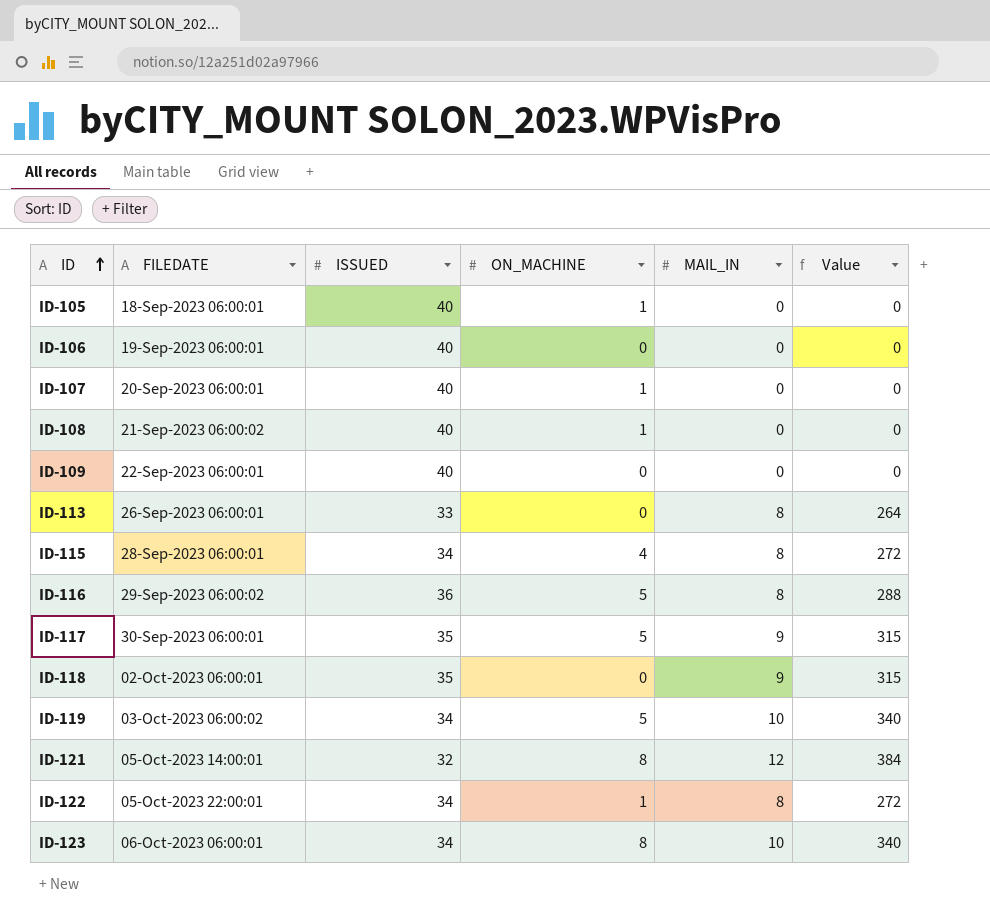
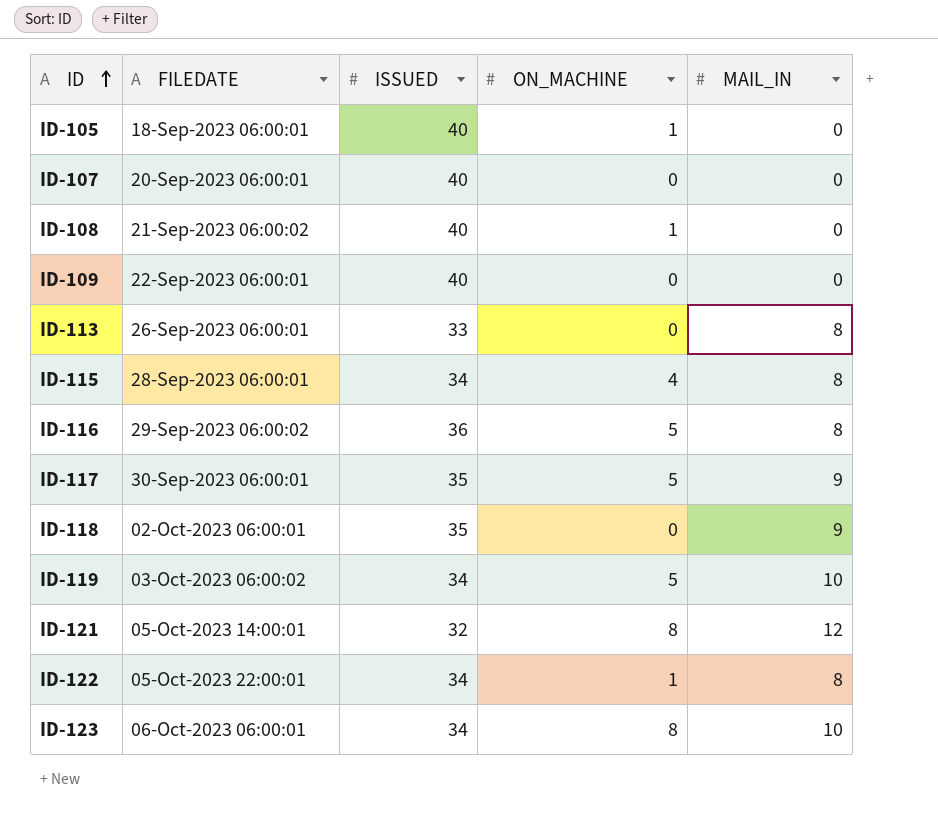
column Value | formula: [ISSUED] * [MAIL_IN] -> none
row ID-106: 19-Sep-2023 06:00:01 | 40 | 0 | 0 | 0 -> none
ID-107 | ON_MACHINE: 1 -> 0

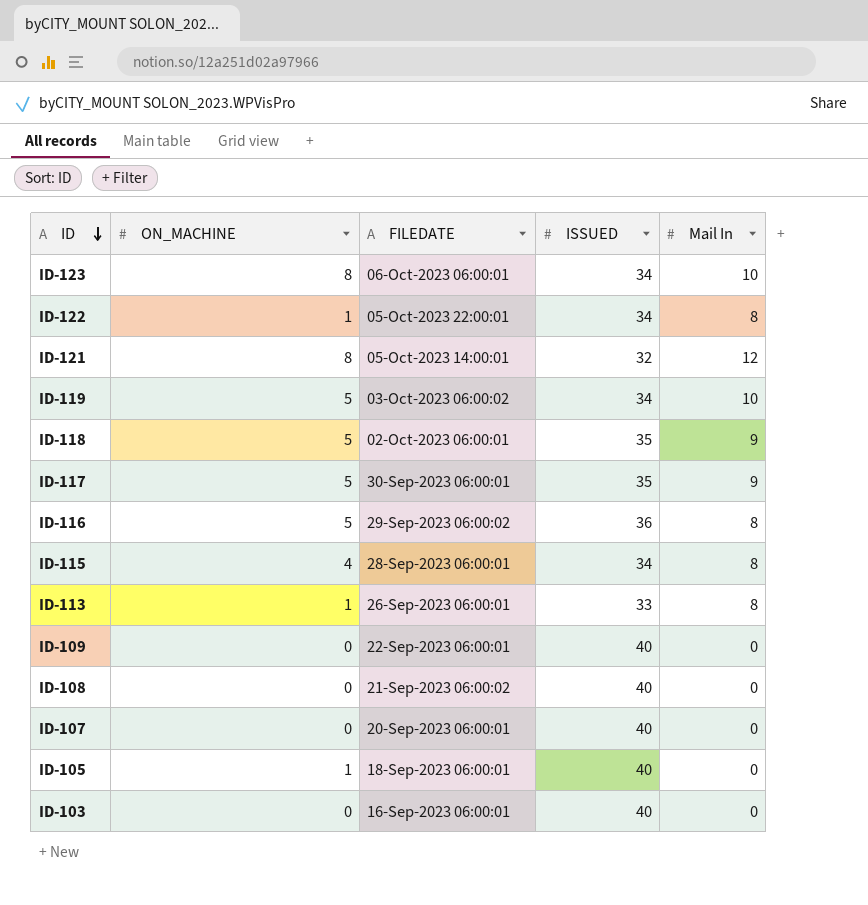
row order: ID ascending -> ID descending
column ON_MACHINE | position: 4 -> 2
column name: MAIL_IN -> Mail In
ID-118 | ON_MACHINE: 0 -> 5
ID-113 | ON_MACHINE: 0 -> 1
ID-108 | ON_MACHINE: 1 -> 0
row ID-103: none -> 0 | 16-Sep-2023 06:00:01 | 40 | 0

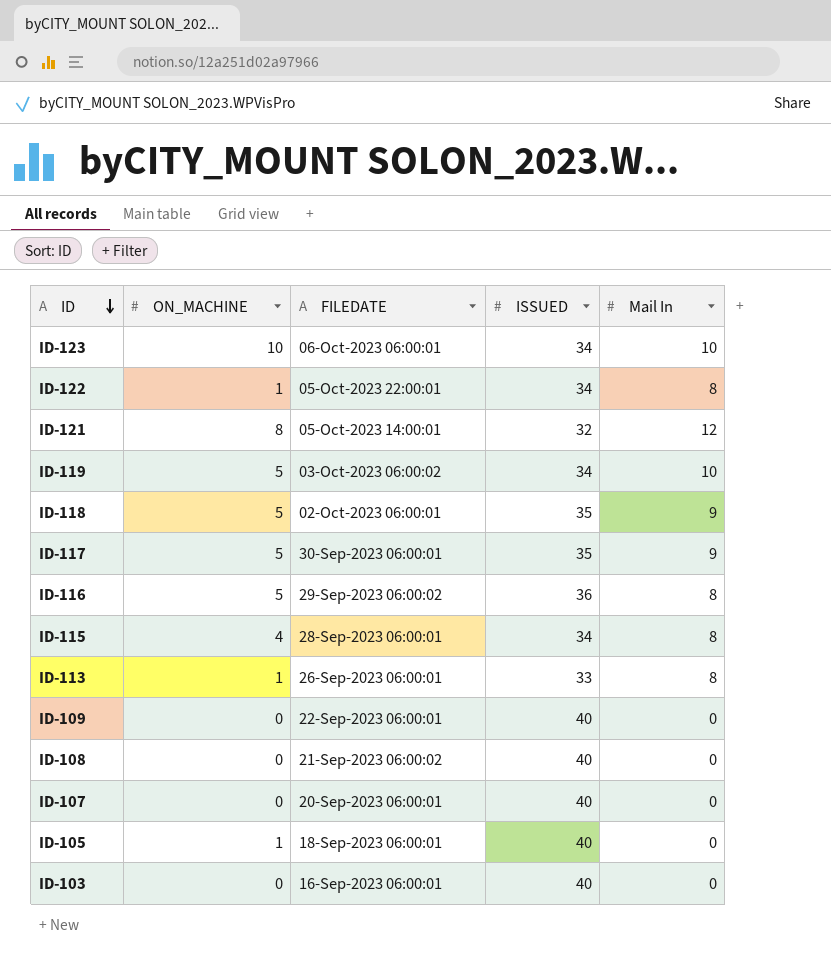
ID-123 | ON_MACHINE: 8 -> 10

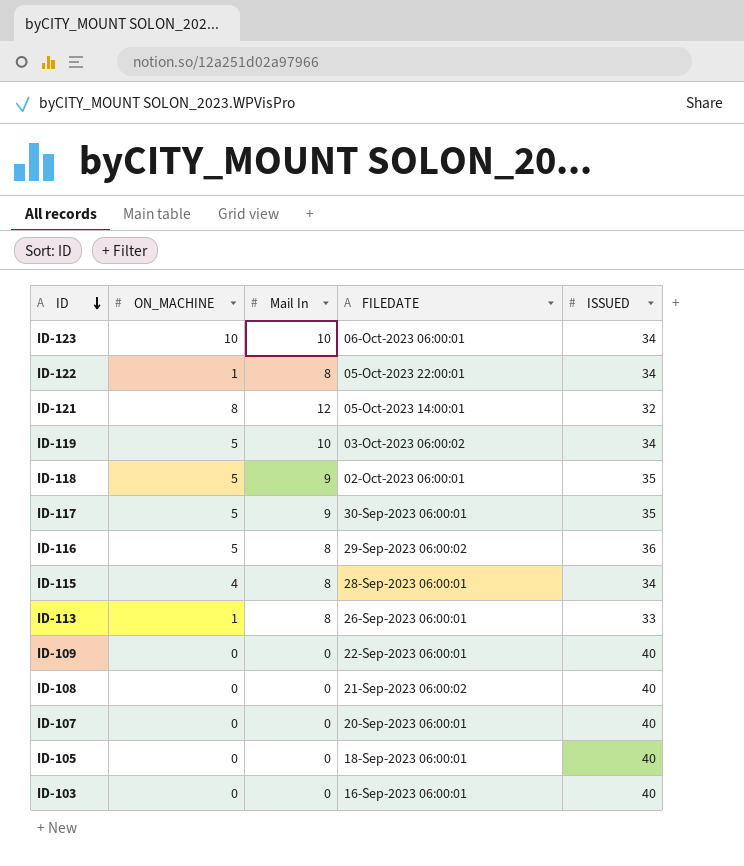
column Mail In | position: 5 -> 3
ID-105 | ON_MACHINE: 1 -> 0

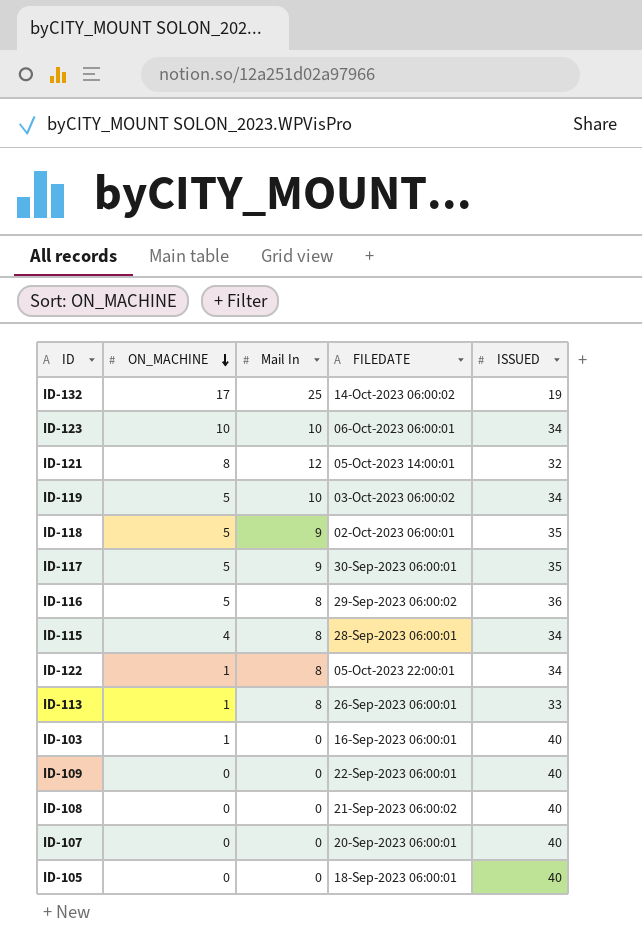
row order: ID descending -> ON_MACHINE descending
row ID-132: none -> 17 | 25 | 14-Oct-2023 06:00:02 | 19
ID-103 | ON_MACHINE: 0 -> 1

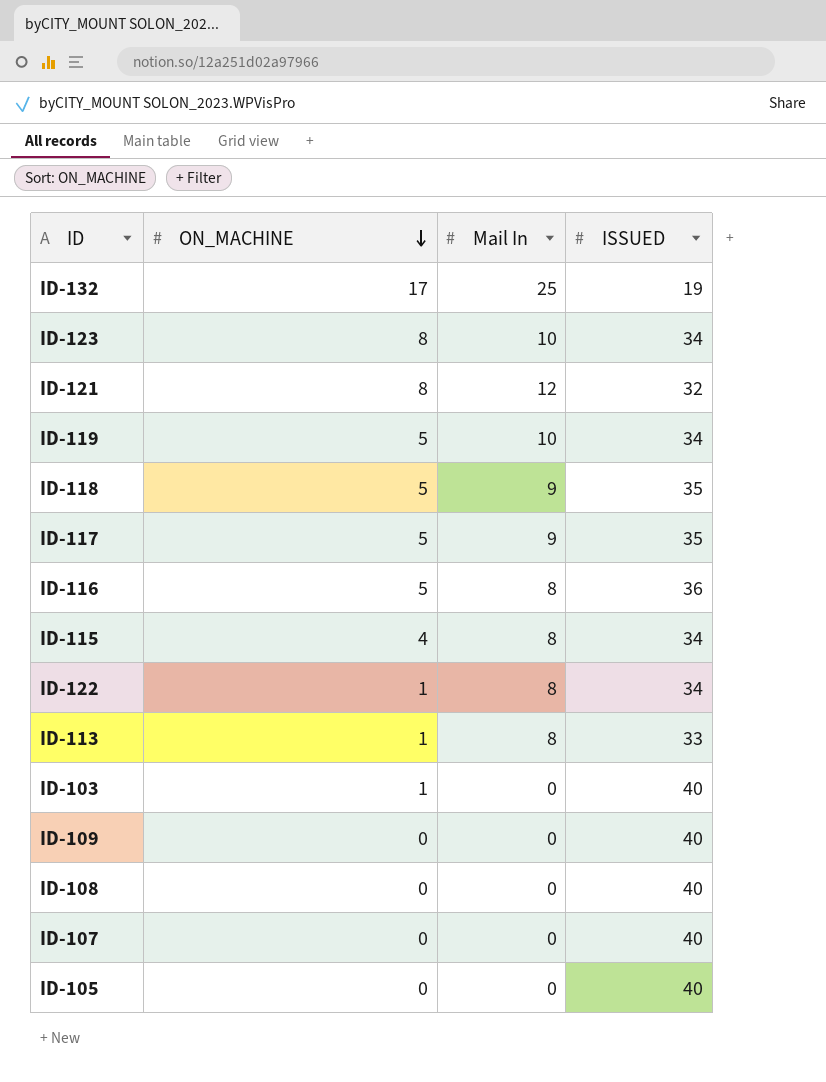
column FILEDATE | position: 4 -> none
ID-123 | ON_MACHINE: 10 -> 8

